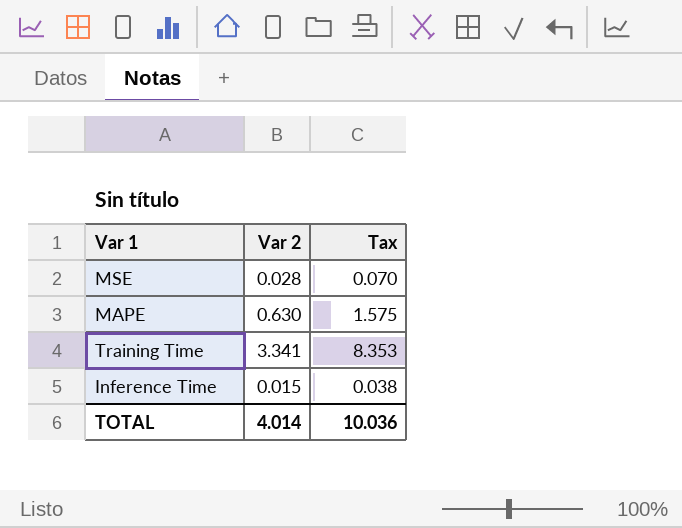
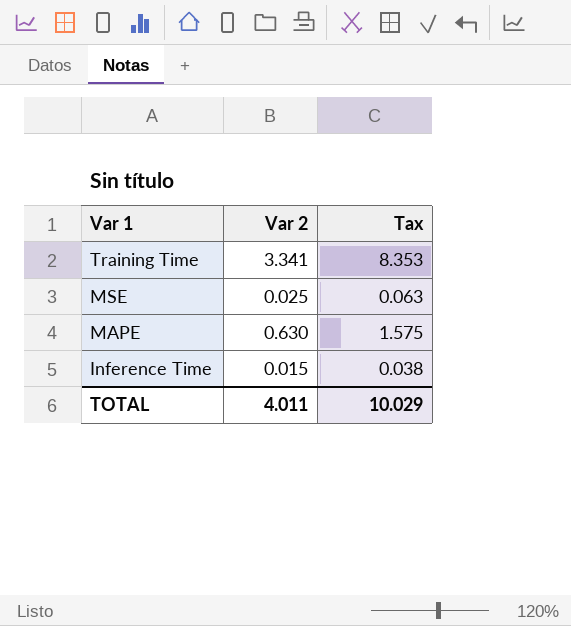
row order: none -> Var 1 descending
MSE | Var 2: 0.028 -> 0.025
MSE | Tax: 0.070 -> 0.063
TOTAL | Var 2: 4.014 -> 4.011
TOTAL | Tax: 10.036 -> 10.029

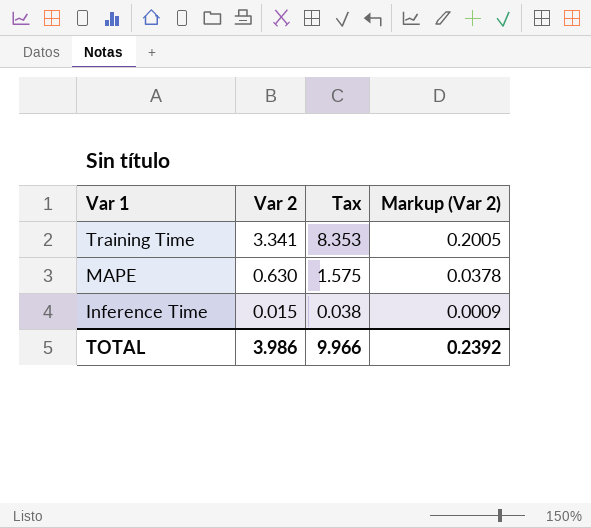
column Markup (Var 2) | formula: none -> [Var 2] * 0.06
row MSE: 0.025 | 0.063 -> none
TOTAL | Var 2: 4.011 -> 3.986
TOTAL | Tax: 10.029 -> 9.966

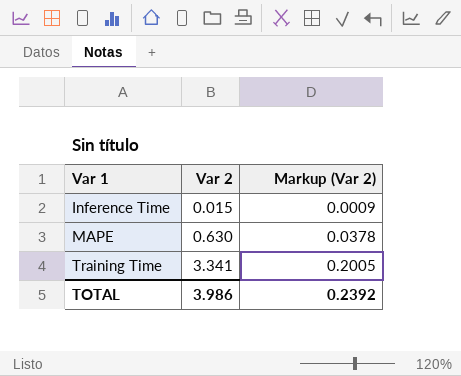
row order: Var 1 descending -> Var 1 ascending
column Tax | formula: [Var 2] * 2.5 -> none

